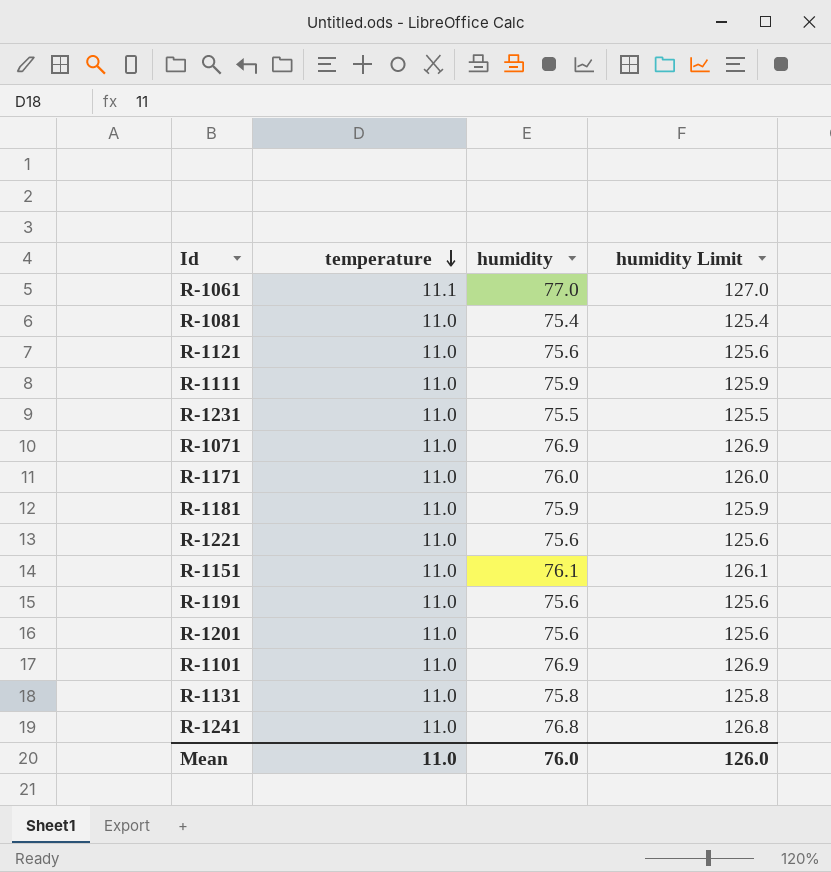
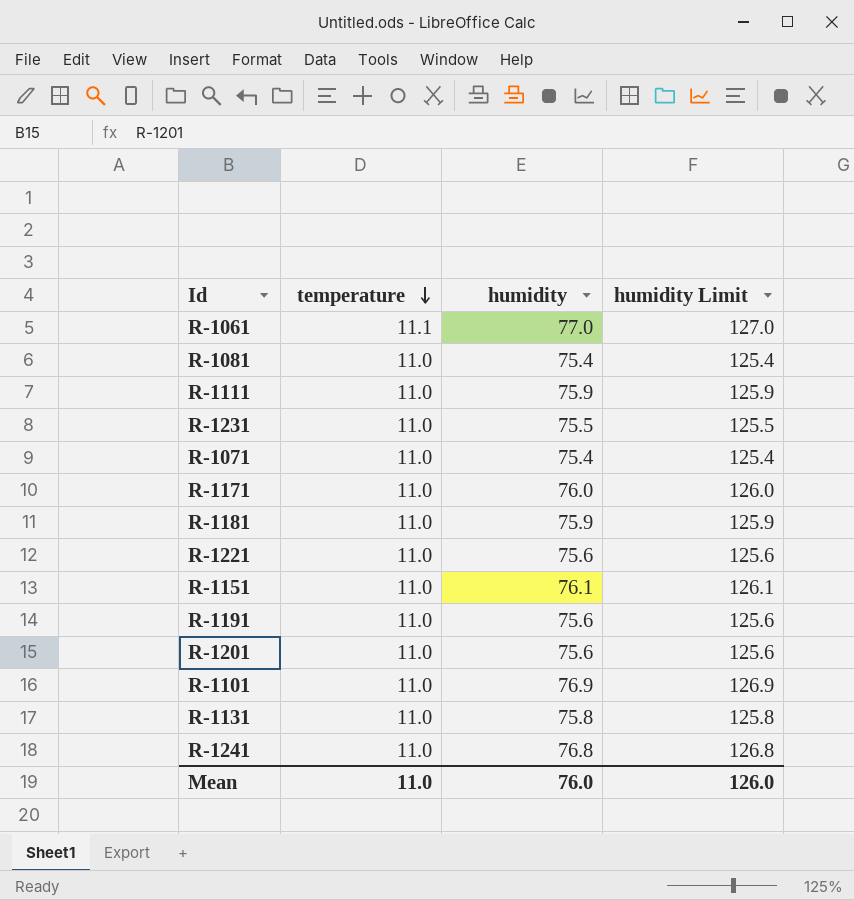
row R-1121: 11.0 | 75.6 | 125.6 -> none
R-1071 | humidity: 76.9 -> 75.4
R-1071 | humidity Limit: 126.9 -> 125.4

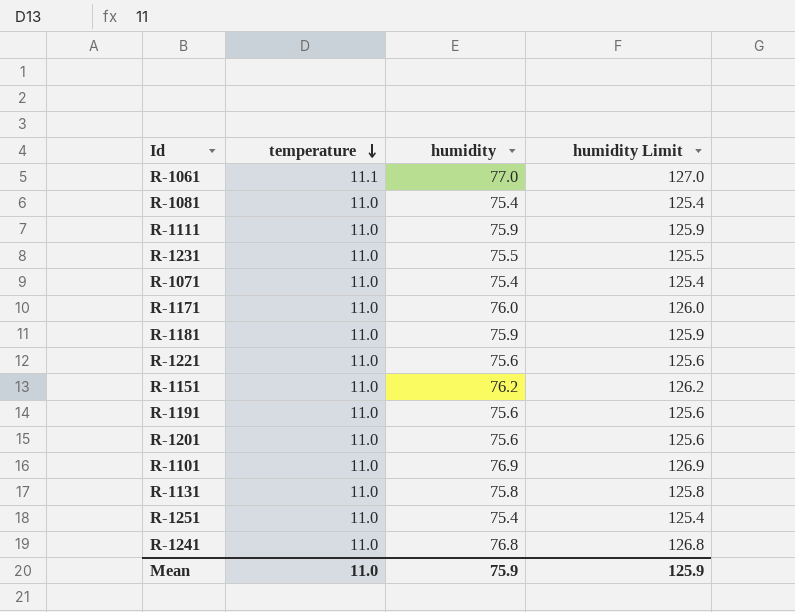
R-1151 | humidity: 76.1 -> 76.2
R-1151 | humidity Limit: 126.1 -> 126.2
row R-1251: none -> 11.0 | 75.4 | 125.4
Mean | humidity: 76.0 -> 75.9
Mean | humidity Limit: 126.0 -> 125.9

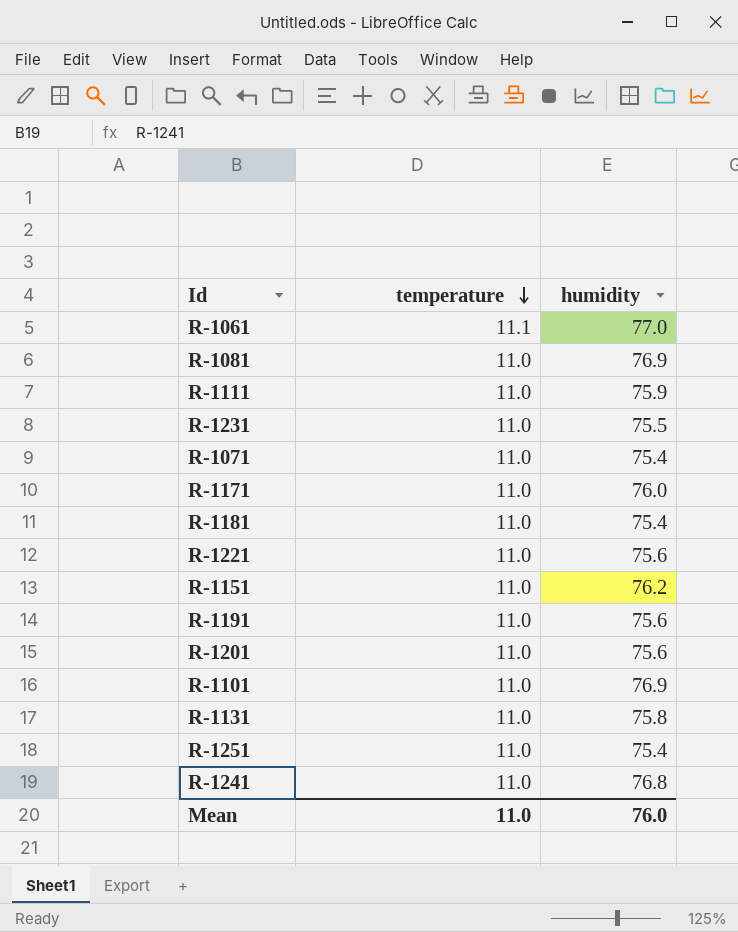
column humidity Limit | formula: [humidity] + 50 -> none
R-1081 | humidity: 75.4 -> 76.9
R-1181 | humidity: 75.9 -> 75.4
Mean | humidity: 75.9 -> 76.0

